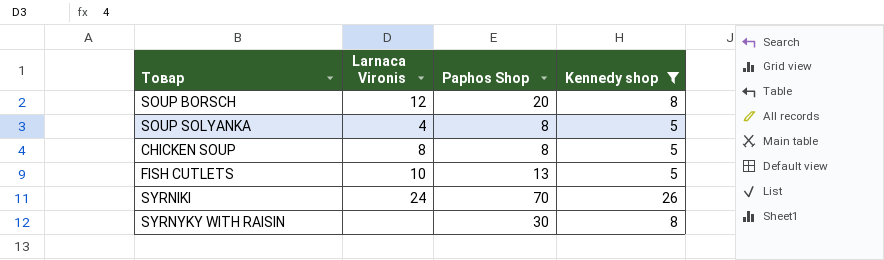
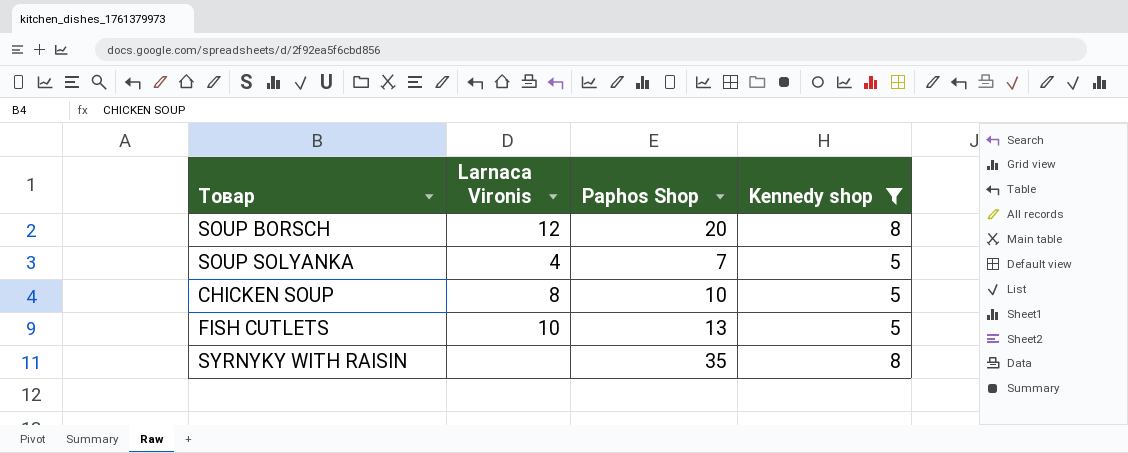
row SYRNIKI: 24 | 70 | 26 -> none
SOUP SOLYANKA | Paphos Shop: 8 -> 7
CHICKEN SOUP | Paphos Shop: 8 -> 10
SYRNYKY WITH RAISIN | Paphos Shop: 30 -> 35

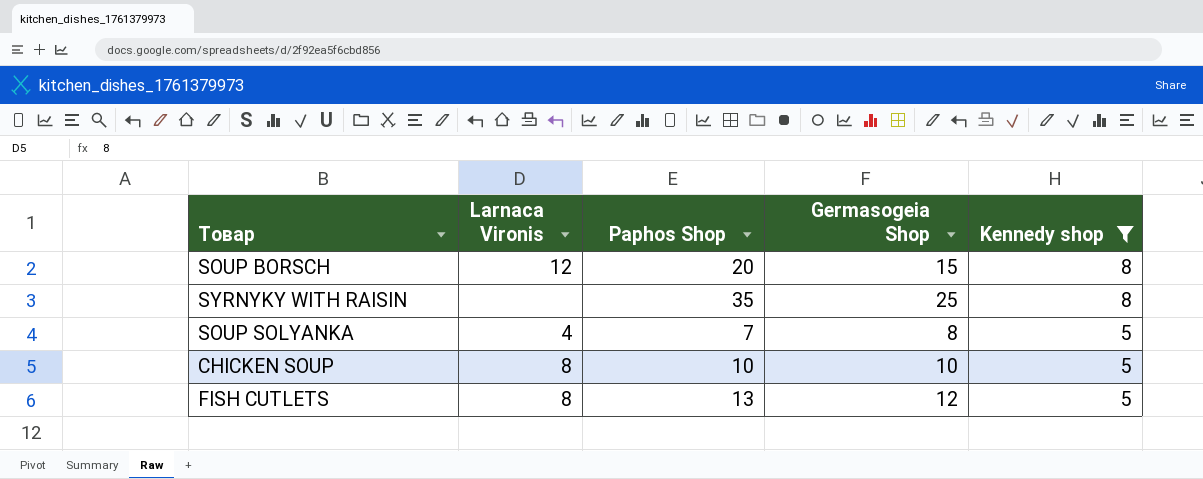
row order: none -> Kennedy shop descending
column Germasogeia Shop | position: none -> 4
FISH CUTLETS | Larnaca Vironis: 10 -> 8

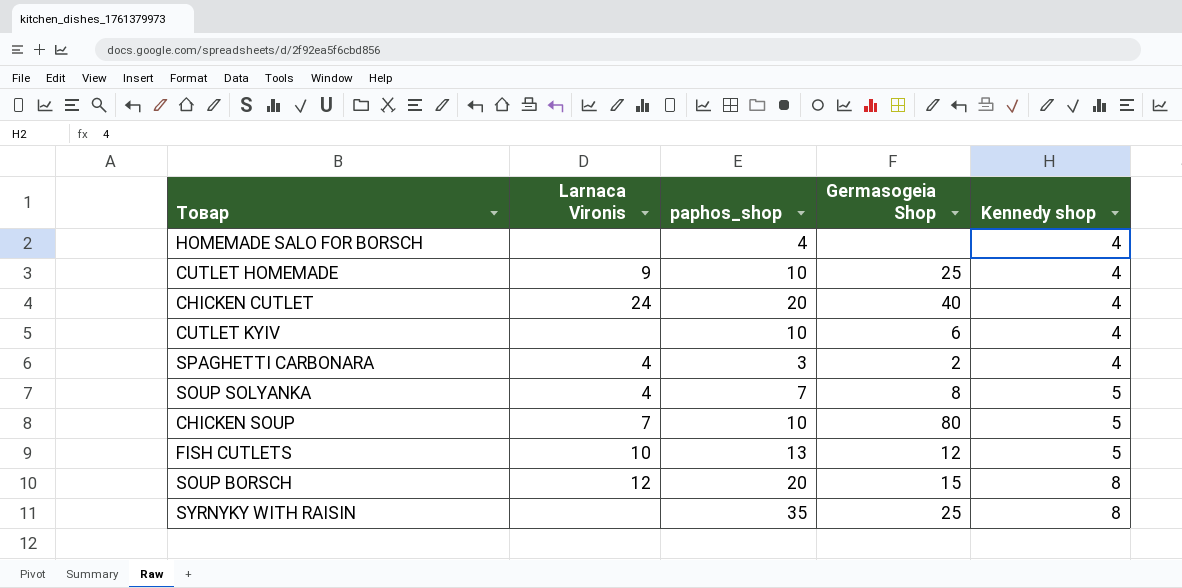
filter: Kennedy shop != 4 -> none
row order: Kennedy shop descending -> Kennedy shop ascending
column name: Paphos Shop -> paphos_shop
CHICKEN SOUP | Larnaca Vironis: 8 -> 7
CHICKEN SOUP | Germasogeia Shop: 10 -> 80
FISH CUTLETS | Larnaca Vironis: 8 -> 10

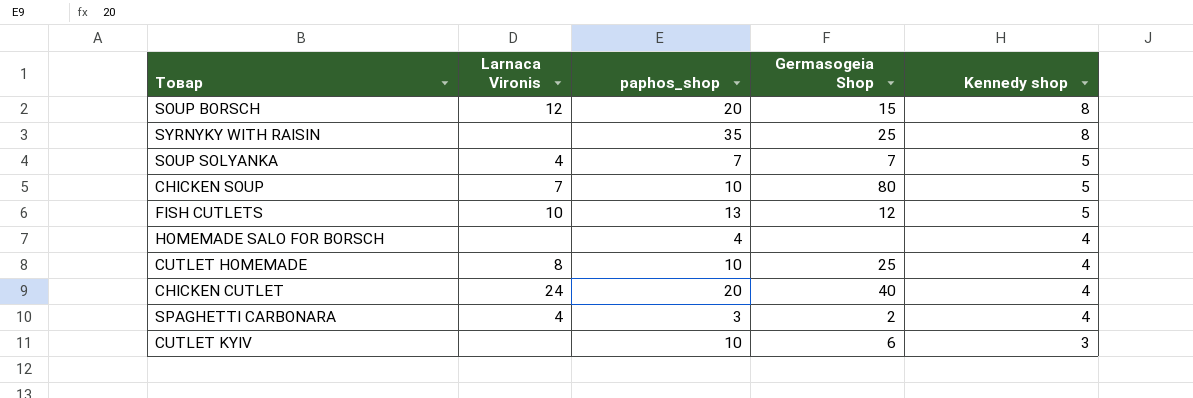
row order: Kennedy shop ascending -> Kennedy shop descending
SOUP SOLYANKA | Germasogeia Shop: 8 -> 7
CUTLET HOMEMADE | Larnaca Vironis: 9 -> 8
CUTLET KYIV | Kennedy shop: 4 -> 3

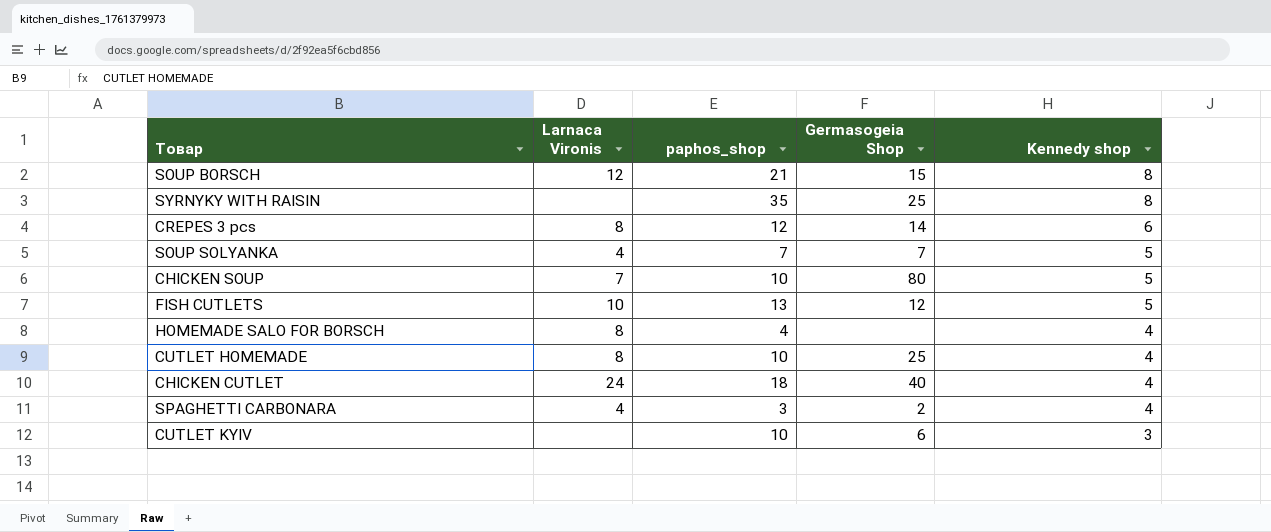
SOUP BORSCH | paphos_shop: 20 -> 21
row CREPES 3 pcs: none -> 8 | 12 | 14 | 6
HOMEMADE SALO FOR BORSCH | Larnaca Vironis: none -> 8
CHICKEN CUTLET | paphos_shop: 20 -> 18

